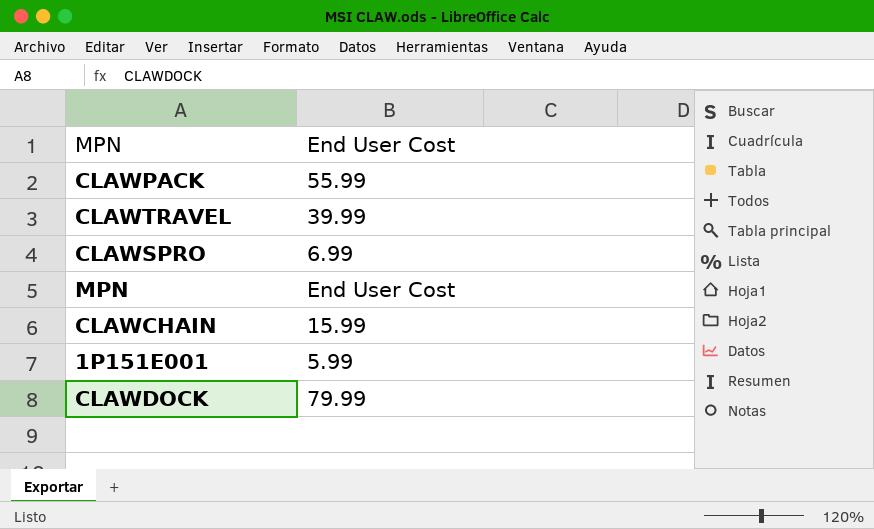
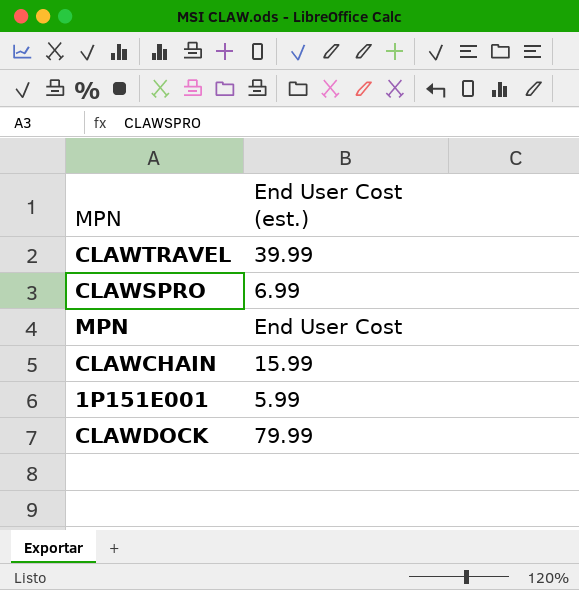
column name: End User Cost -> End User Cost (est.)
row CLAWPACK: 55.99 -> none

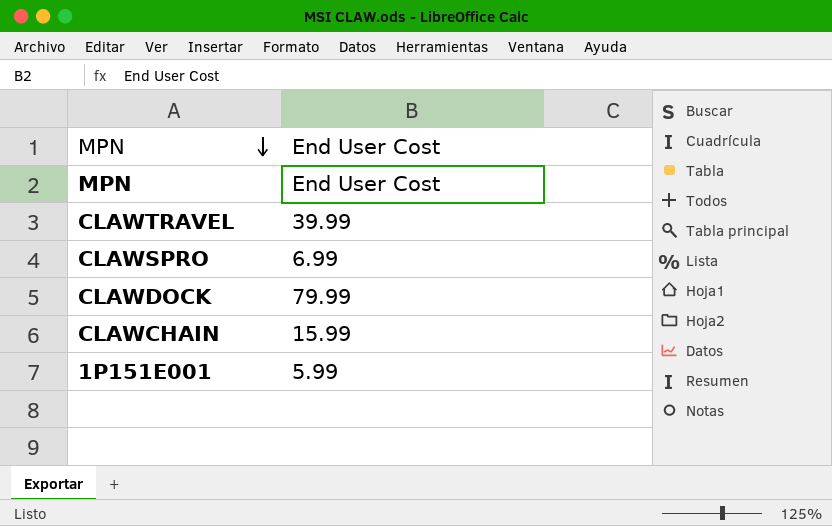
row order: none -> MPN descending
column name: End User Cost (est.) -> End User Cost

